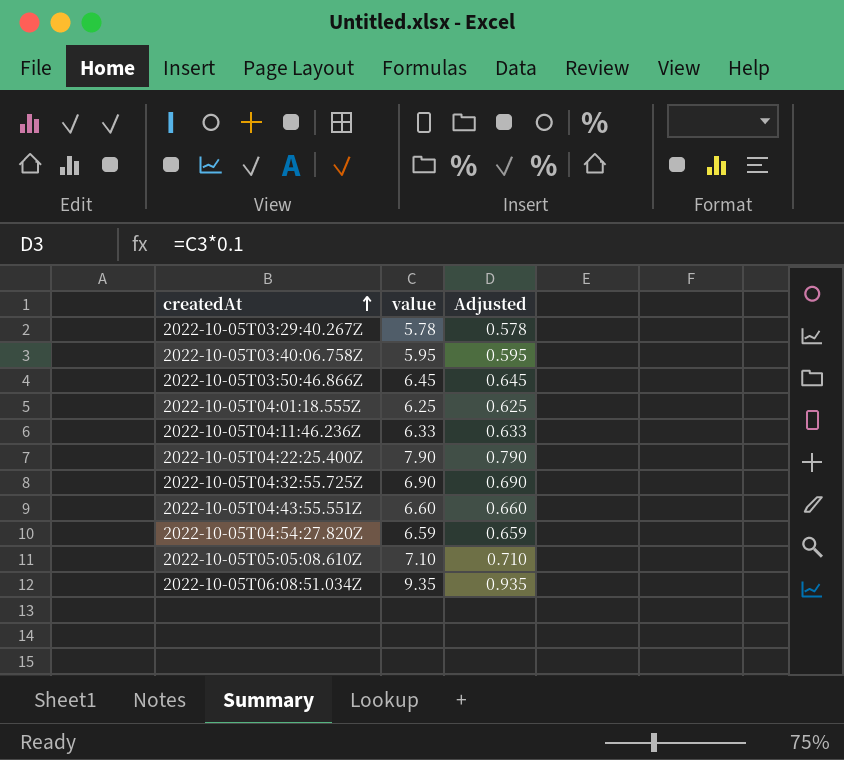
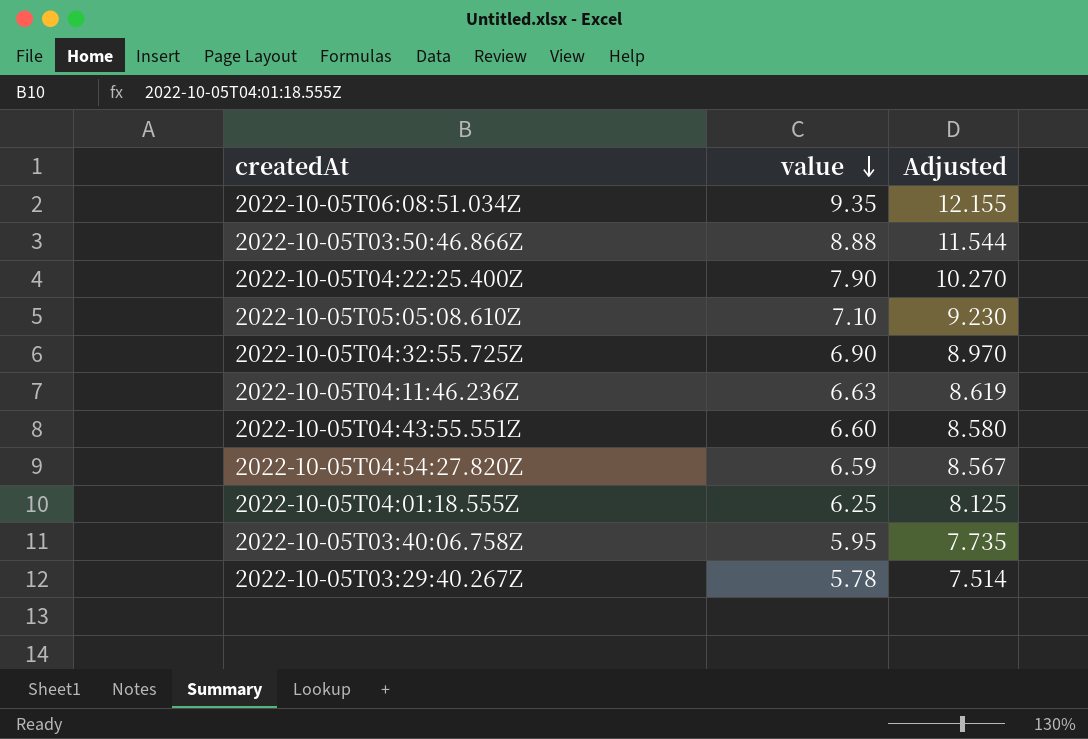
row order: createdAt ascending -> value descending
column Adjusted | formula: [value] * 0.1 -> [value] * 1.3
2022-10-05T03:50:46.866Z | value: 6.45 -> 8.88
2022-10-05T04:11:46.236Z | value: 6.33 -> 6.63

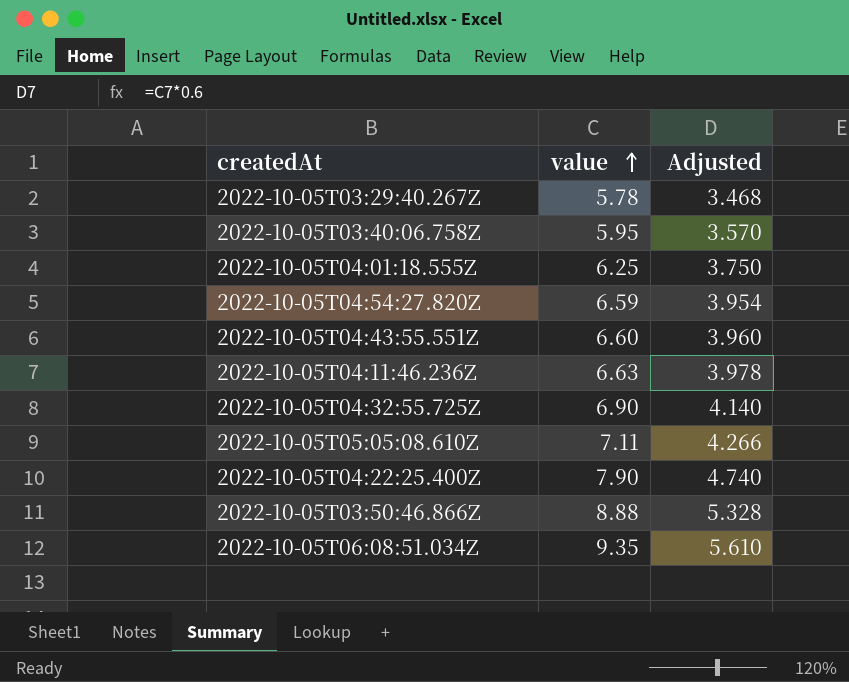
row order: value descending -> value ascending
column Adjusted | formula: [value] * 1.3 -> [value] * 0.6
2022-10-05T05:05:08.610Z | value: 7.10 -> 7.11

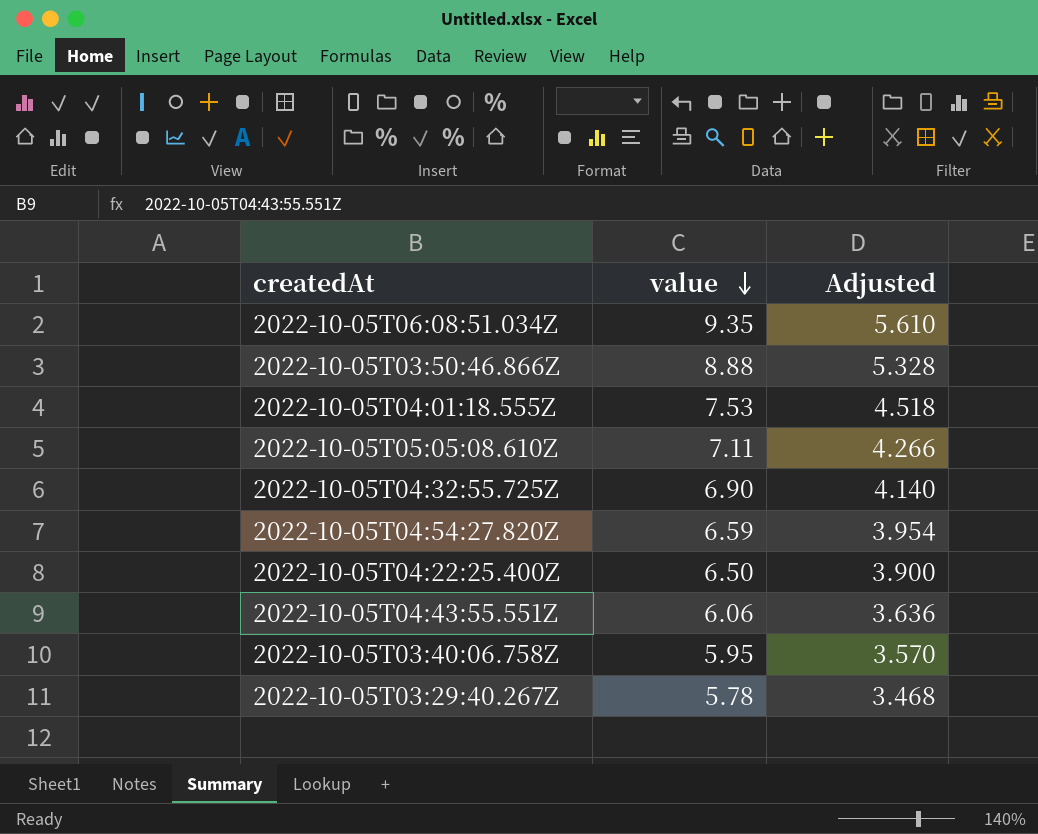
row order: value ascending -> value descending
row 2022-10-05T04:11:46.236Z: 6.63 | 3.978 -> none
2022-10-05T04:01:18.555Z | value: 6.25 -> 7.53
2022-10-05T04:01:18.555Z | Adjusted: 3.750 -> 4.518
2022-10-05T04:22:25.400Z | value: 7.90 -> 6.50
2022-10-05T04:22:25.400Z | Adjusted: 4.740 -> 3.900
2022-10-05T04:43:55.551Z | value: 6.60 -> 6.06
2022-10-05T04:43:55.551Z | Adjusted: 3.960 -> 3.636

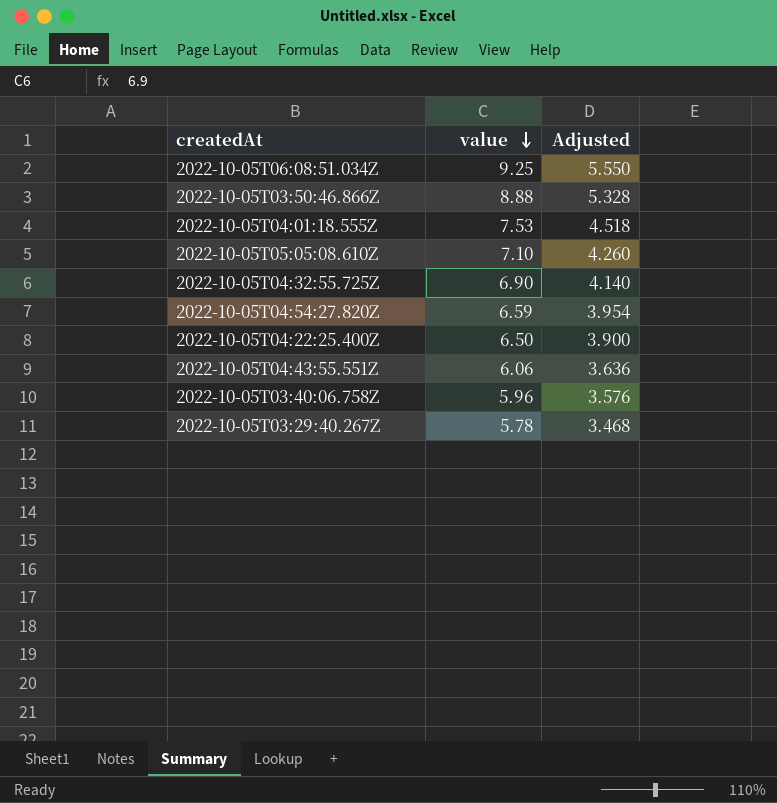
2022-10-05T06:08:51.034Z | value: 9.35 -> 9.25
2022-10-05T06:08:51.034Z | Adjusted: 5.610 -> 5.550
2022-10-05T05:05:08.610Z | value: 7.11 -> 7.10
2022-10-05T05:05:08.610Z | Adjusted: 4.266 -> 4.260
2022-10-05T03:40:06.758Z | value: 5.95 -> 5.96
2022-10-05T03:40:06.758Z | Adjusted: 3.570 -> 3.576

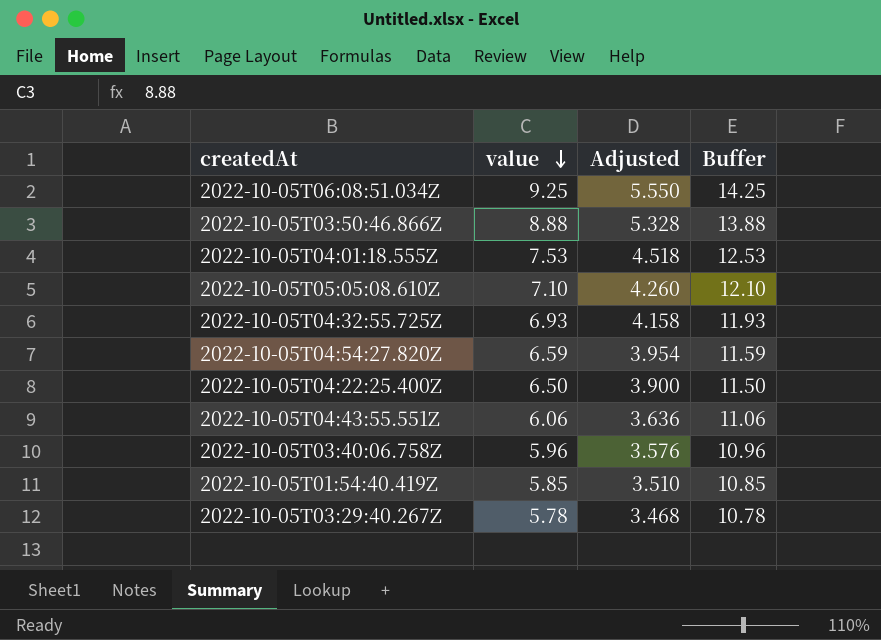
column Buffer | formula: none -> [value] + 5
2022-10-05T04:32:55.725Z | value: 6.90 -> 6.93
2022-10-05T04:32:55.725Z | Adjusted: 4.140 -> 4.158
row 2022-10-05T01:54:40.419Z: none -> 5.85 | 3.510 | 10.85

